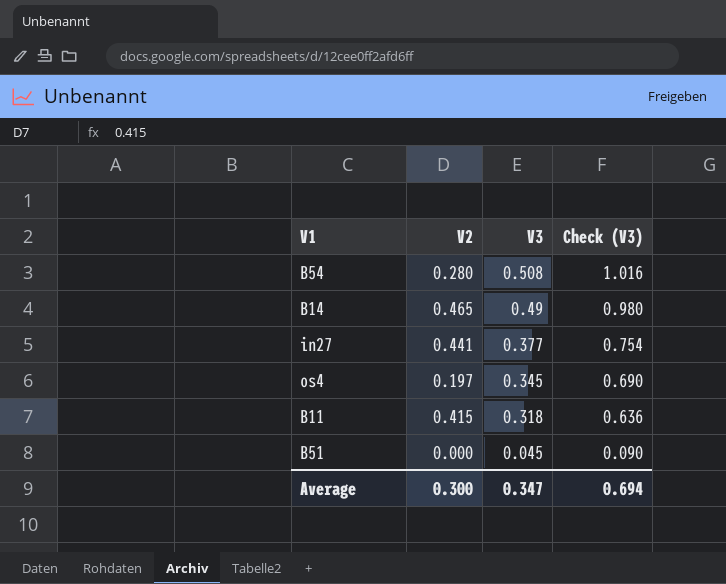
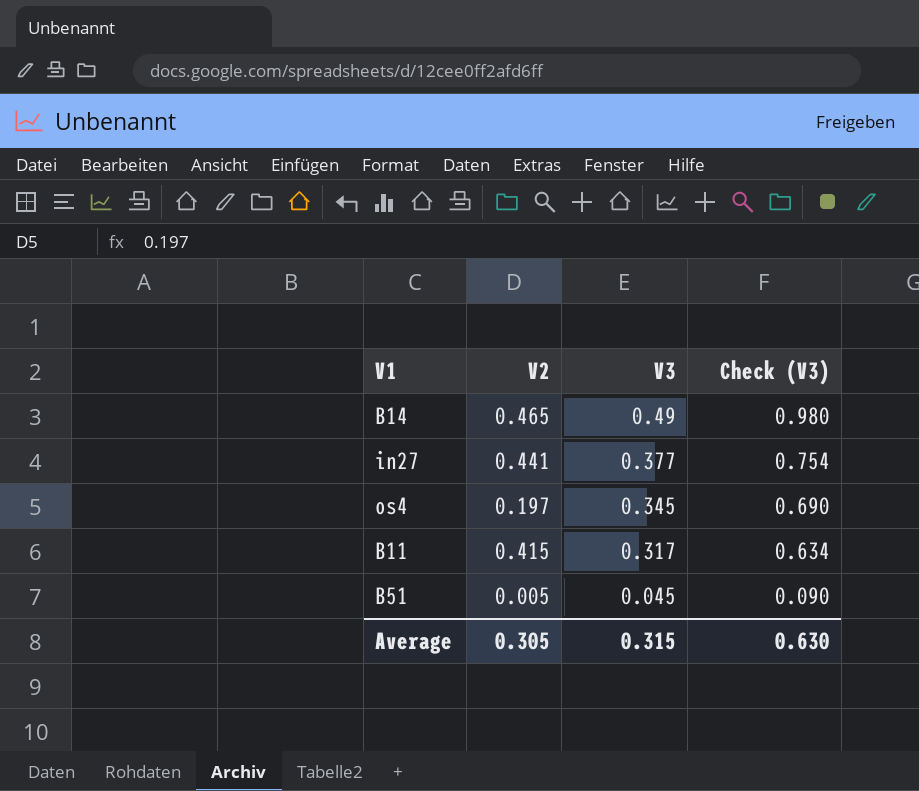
row B54: 0.280 | 0.508 | 1.016 -> none
B11 | V3: 0.318 -> 0.317
B11 | Check (V3): 0.636 -> 0.634
B51 | V2: 0.000 -> 0.005
Average | V2: 0.300 -> 0.305
Average | V3: 0.347 -> 0.315
Average | Check (V3): 0.694 -> 0.630

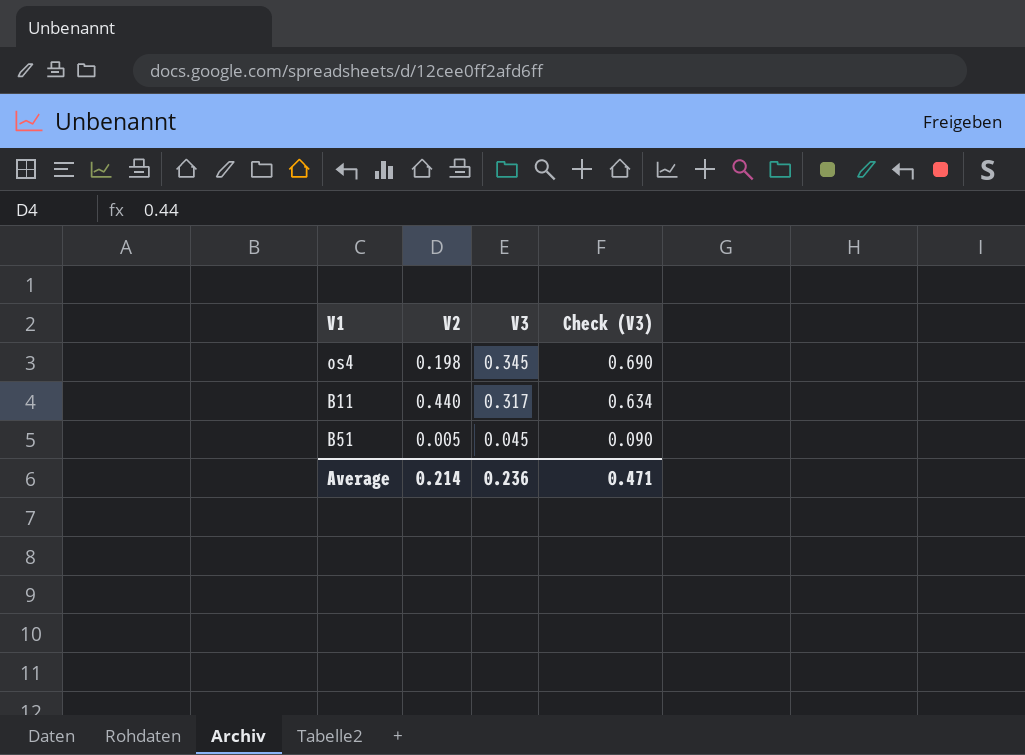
row B14: 0.465 | 0.49 | 0.980 -> none
row in27: 0.441 | 0.377 | 0.754 -> none
os4 | V2: 0.197 -> 0.198
B11 | V2: 0.415 -> 0.440
Average | V2: 0.305 -> 0.214
Average | V3: 0.315 -> 0.236
Average | Check (V3): 0.630 -> 0.471

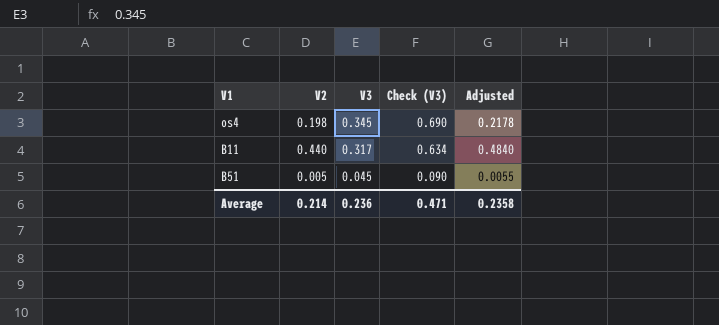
column Adjusted | formula: none -> [V2] * 1.1

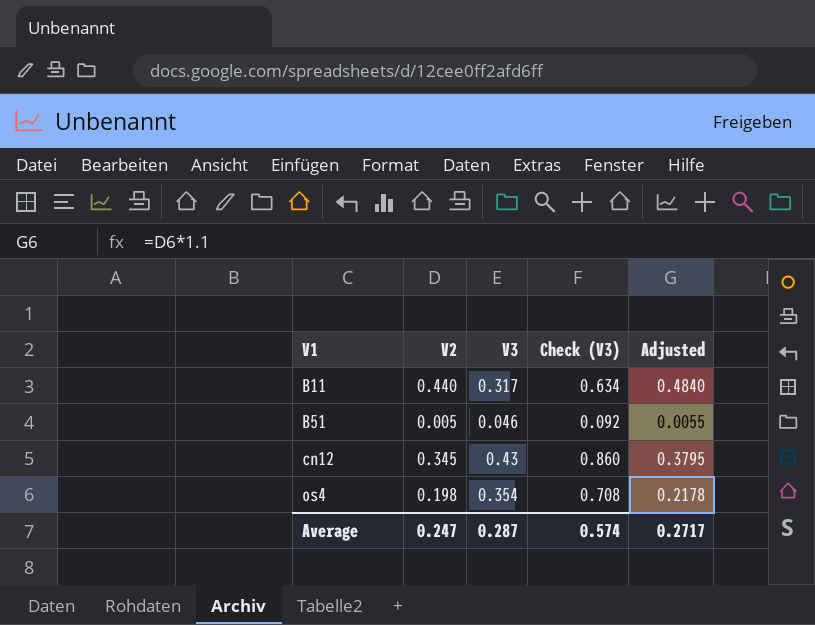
row order: V3 descending -> V1 ascending
B51 | V3: 0.045 -> 0.046
B51 | Check (V3): 0.090 -> 0.092
row cn12: none -> 0.345 | 0.43 | 0.860 | 0.3795
os4 | V3: 0.345 -> 0.354
os4 | Check (V3): 0.690 -> 0.708
Average | V2: 0.214 -> 0.247
Average | V3: 0.236 -> 0.287
Average | Check (V3): 0.471 -> 0.574
Average | Adjusted: 0.2358 -> 0.2717

